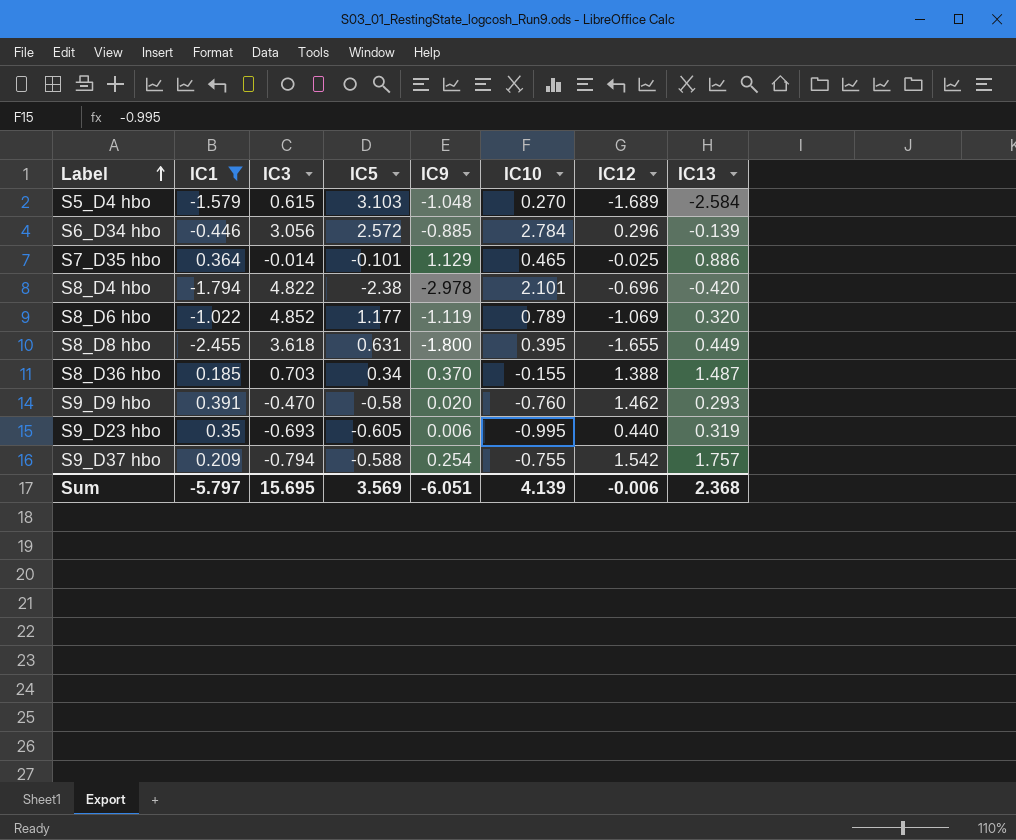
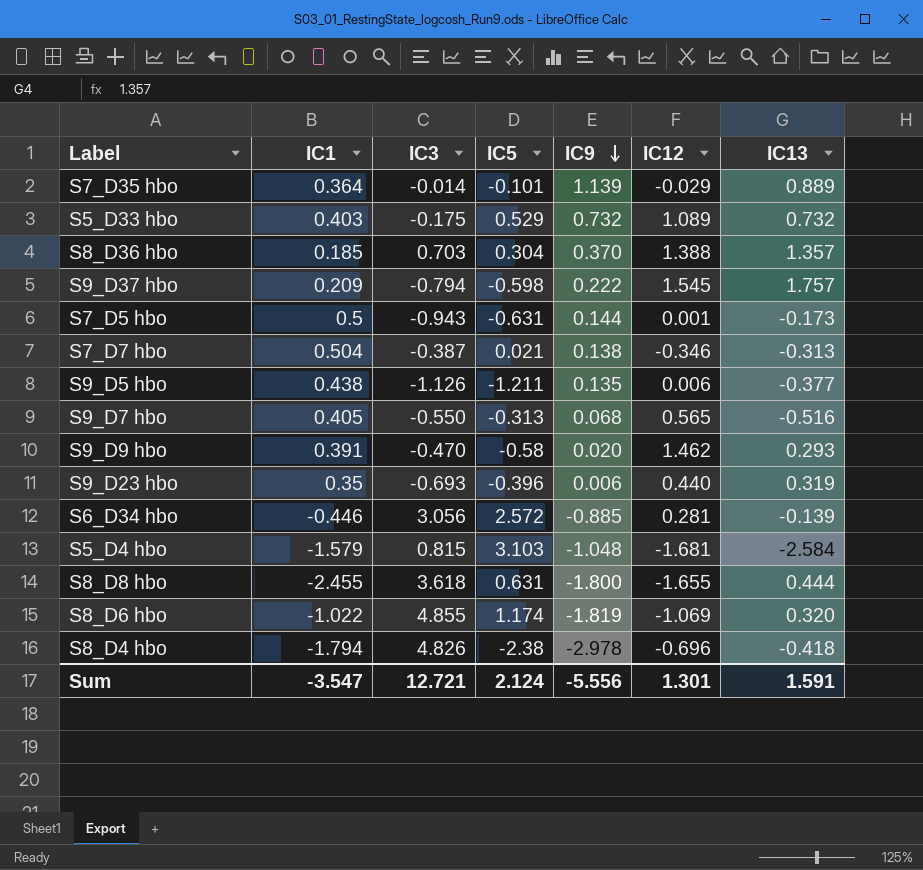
filter: IC1 <= 0.391 -> none
row order: Label ascending -> IC9 descending
column IC10 | position: 6 -> none
S7_D35 hbo | IC9: 1.129 -> 1.139
S7_D35 hbo | IC12: -0.025 -> -0.029
S7_D35 hbo | IC13: 0.886 -> 0.889
S8_D36 hbo | IC5: 0.34 -> 0.304
S8_D36 hbo | IC13: 1.487 -> 1.357
S9_D37 hbo | IC5: -0.588 -> -0.598
S9_D37 hbo | IC9: 0.254 -> 0.222
S9_D37 hbo | IC12: 1.542 -> 1.545
S9_D23 hbo | IC5: -0.605 -> -0.396
S6_D34 hbo | IC12: 0.296 -> 0.281
S5_D4 hbo | IC3: 0.615 -> 0.815
S5_D4 hbo | IC12: -1.689 -> -1.681
S8_D8 hbo | IC13: 0.449 -> 0.444
S8_D6 hbo | IC3: 4.852 -> 4.855
S8_D6 hbo | IC5: 1.177 -> 1.174
S8_D6 hbo | IC9: -1.119 -> -1.819
S8_D4 hbo | IC3: 4.822 -> 4.826
S8_D4 hbo | IC13: -0.420 -> -0.418
Sum | IC1: -5.797 -> -3.547
Sum | IC3: 15.695 -> 12.721
Sum | IC5: 3.569 -> 2.124
Sum | IC9: -6.051 -> -5.556
Sum | IC12: -0.006 -> 1.301
Sum | IC13: 2.368 -> 1.591

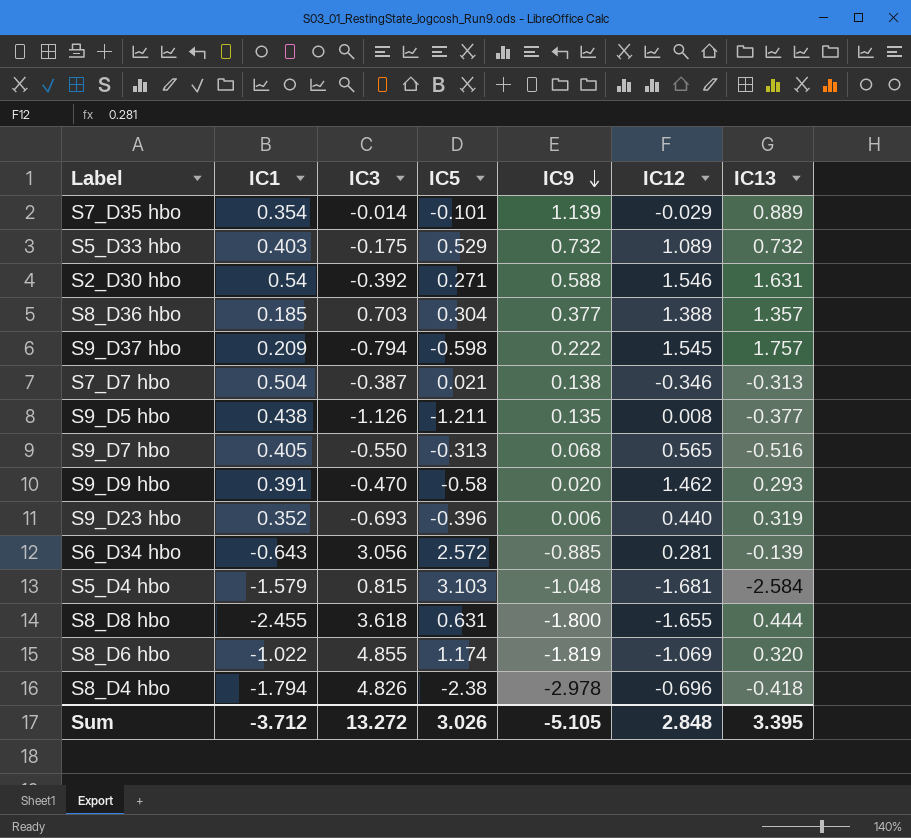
row S7_D5 hbo: 0.5 | -0.943 | -0.631 | 0.144 | 0.001 | -0.173 -> none
S7_D35 hbo | IC1: 0.364 -> 0.354
row S2_D30 hbo: none -> 0.54 | -0.392 | 0.271 | 0.588 | 1.546 | 1.631
S8_D36 hbo | IC9: 0.370 -> 0.377
S9_D5 hbo | IC12: 0.006 -> 0.008
S9_D23 hbo | IC1: 0.35 -> 0.352
S6_D34 hbo | IC1: -0.446 -> -0.643
Sum | IC1: -3.547 -> -3.712
Sum | IC3: 12.721 -> 13.272
Sum | IC5: 2.124 -> 3.026
Sum | IC9: -5.556 -> -5.105
Sum | IC12: 1.301 -> 2.848
Sum | IC13: 1.591 -> 3.395

